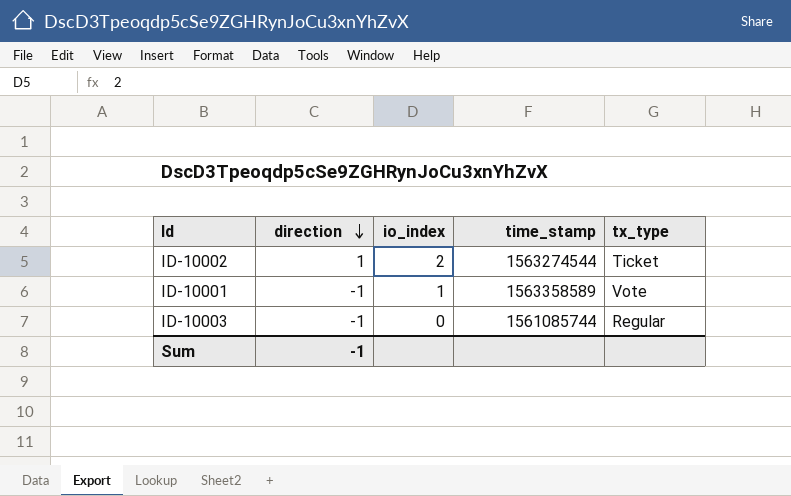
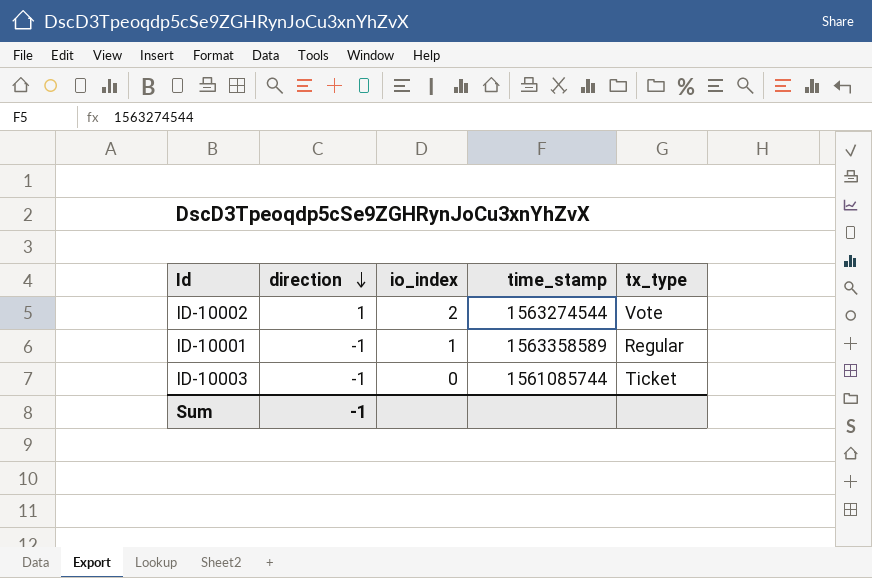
ID-10002 | tx_type: Ticket -> Vote
ID-10001 | tx_type: Vote -> Regular
ID-10003 | tx_type: Regular -> Ticket

